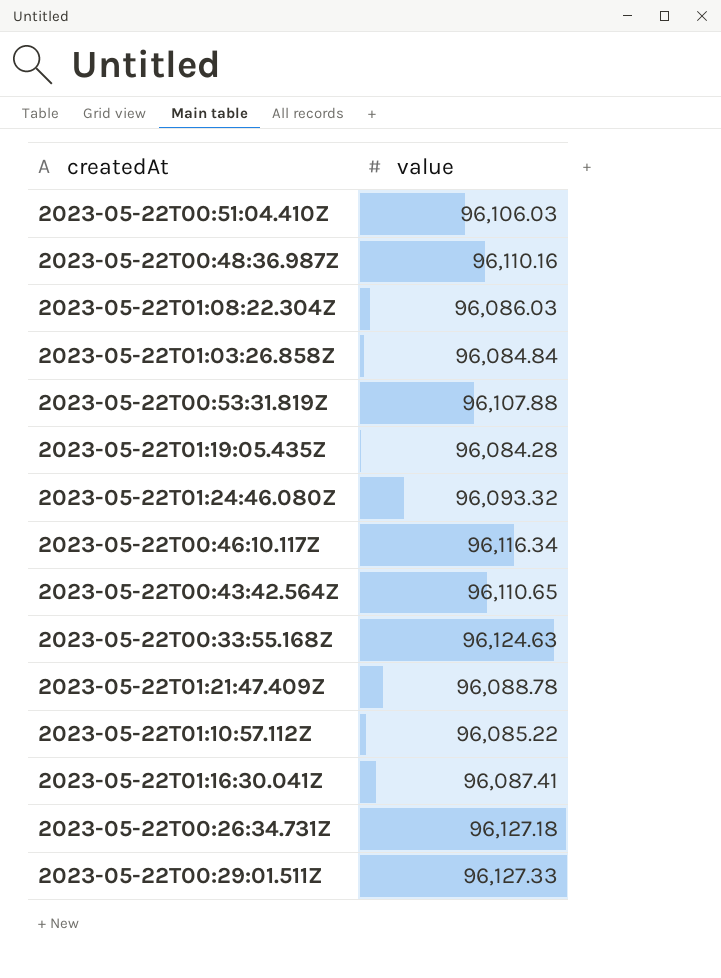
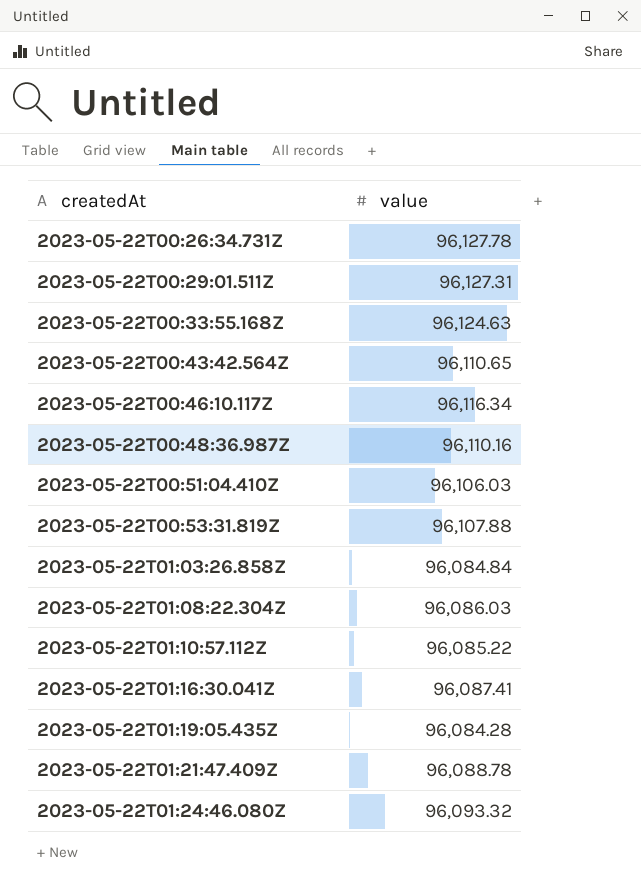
row order: none -> createdAt ascending
2023-05-22T00:26:34.731Z | value: 96,127.18 -> 96,127.78
2023-05-22T00:29:01.511Z | value: 96,127.33 -> 96,127.31

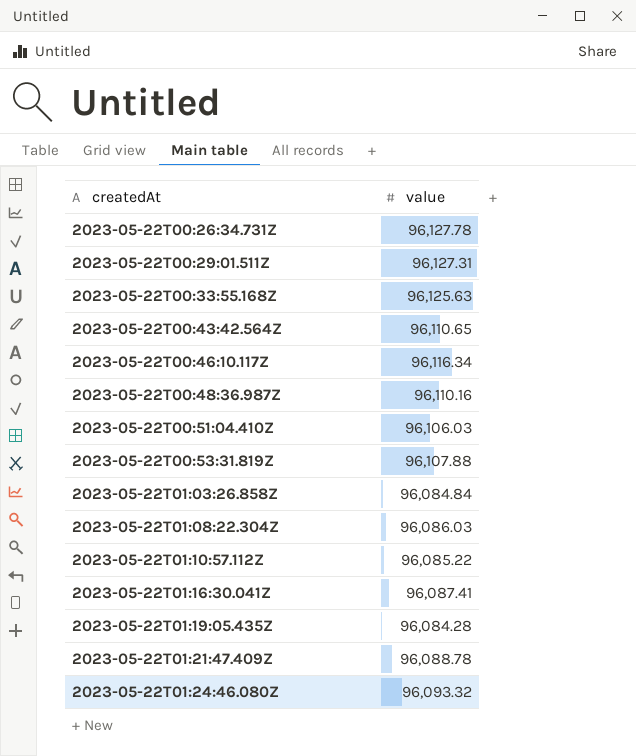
2023-05-22T00:33:55.168Z | value: 96,124.63 -> 96,125.63

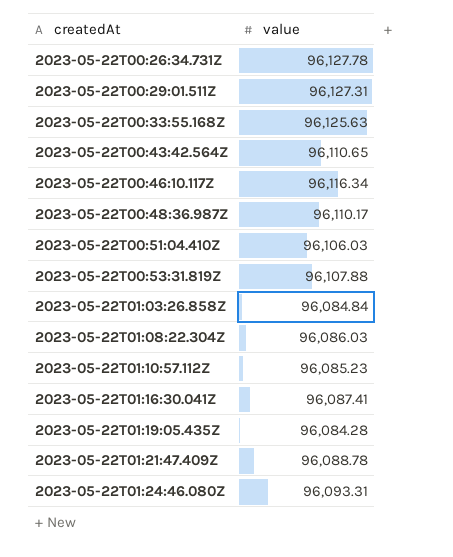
2023-05-22T00:48:36.987Z | value: 96,110.16 -> 96,110.17
2023-05-22T01:10:57.112Z | value: 96,085.22 -> 96,085.23
2023-05-22T01:24:46.080Z | value: 96,093.32 -> 96,093.31

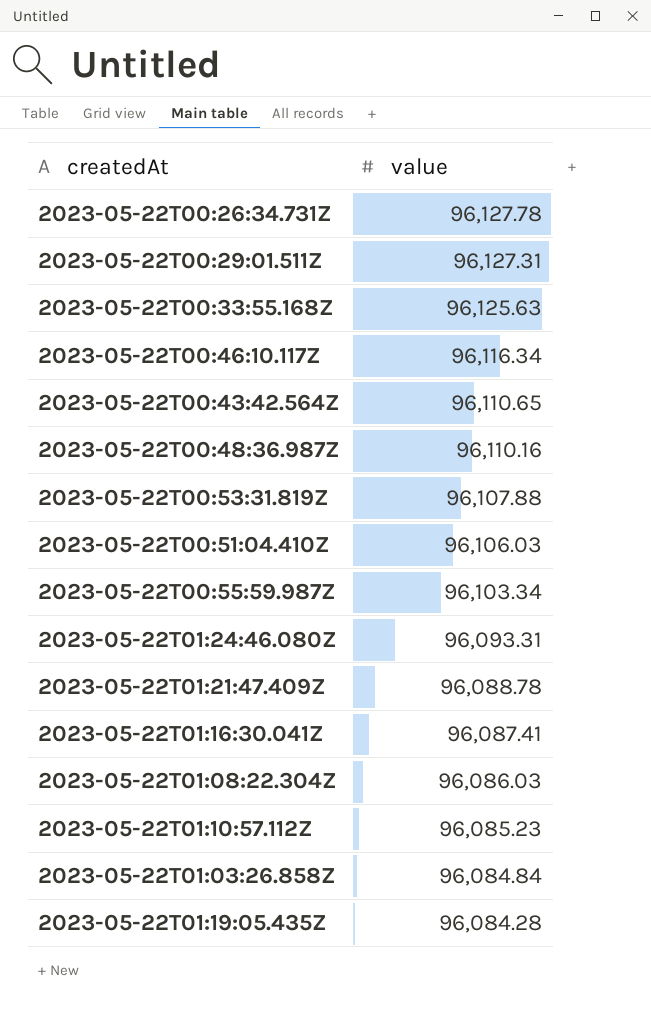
row order: createdAt ascending -> value descending
2023-05-22T00:48:36.987Z | value: 96,110.17 -> 96,110.16
row 2023-05-22T00:55:59.987Z: none -> 96,103.34

